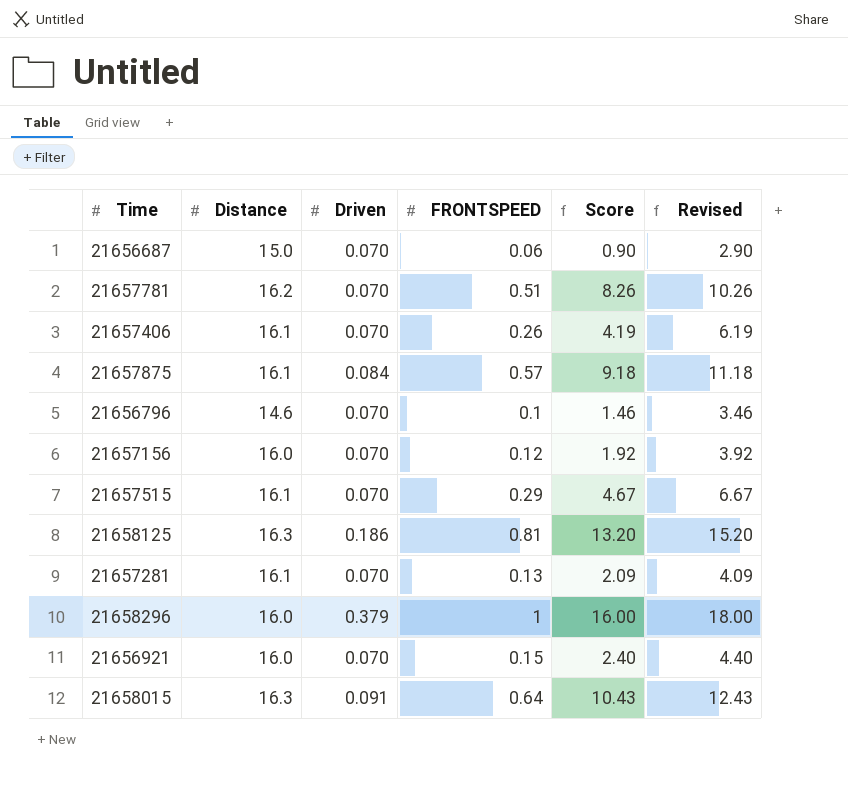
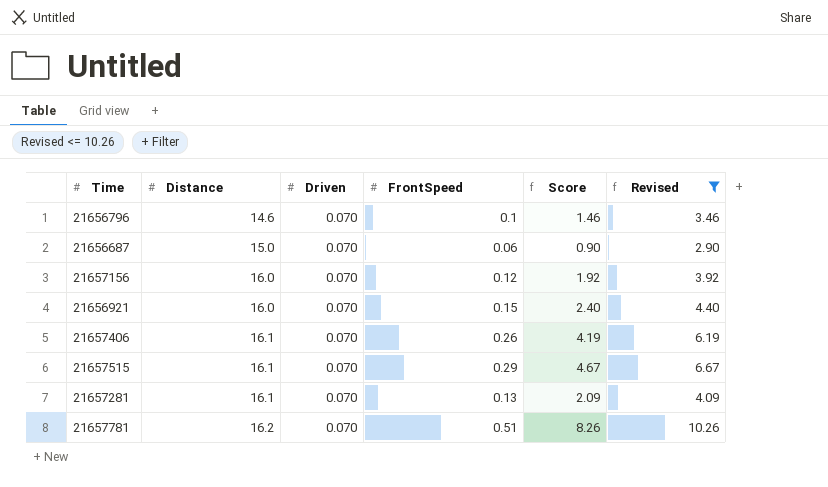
filter: none -> Revised <= 10.26
row order: none -> Distance ascending
column name: FRONTSPEED -> FrontSpeed

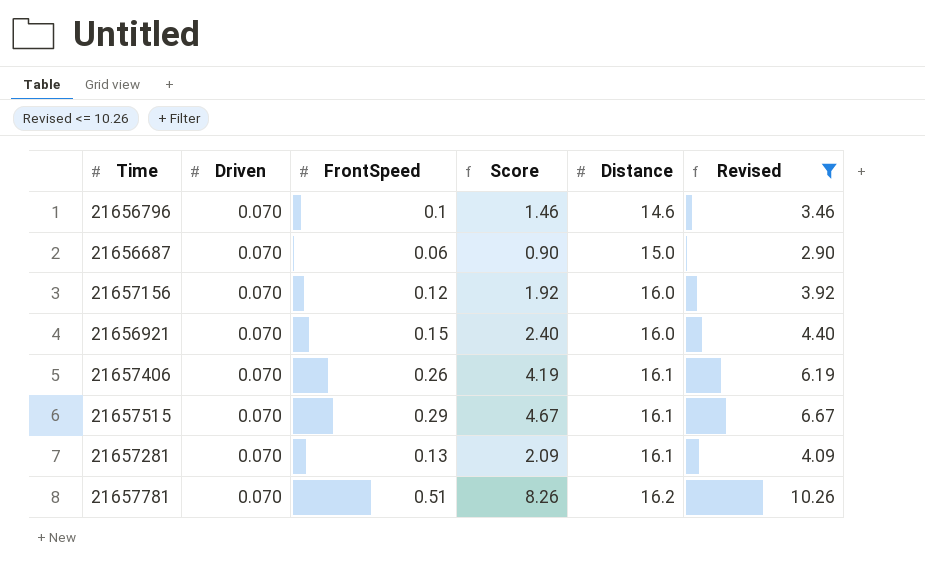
column Distance | position: 2 -> 5

